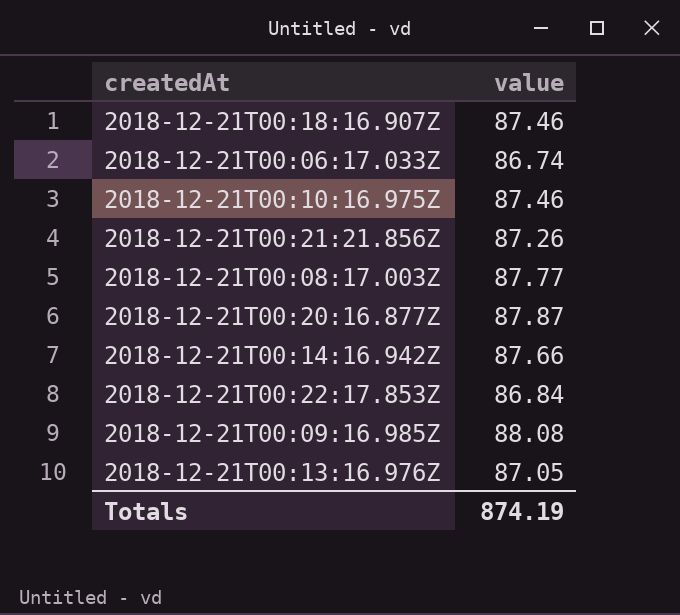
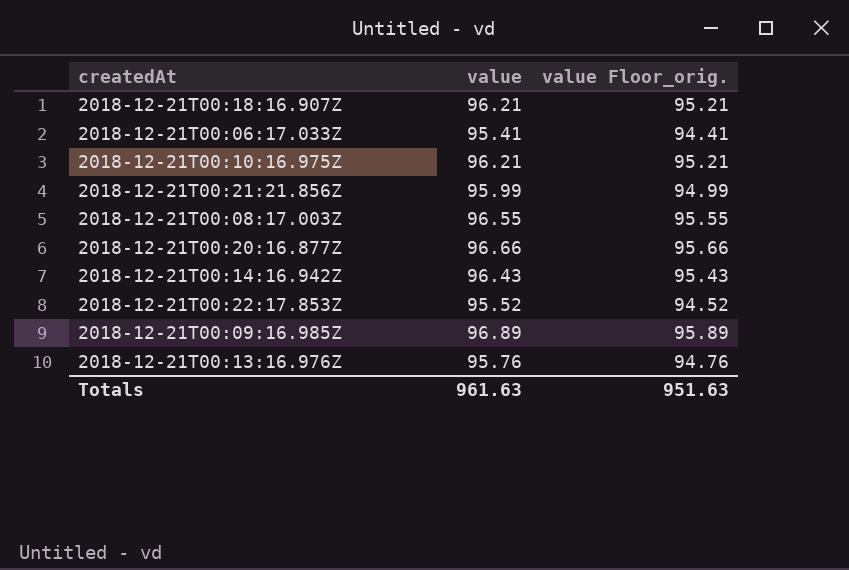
column value Floor_orig. | formula: none -> [value] - 1
2018-12-21T00:18:16.907Z | value: 87.46 -> 96.21
2018-12-21T00:06:17.033Z | value: 86.74 -> 95.41
2018-12-21T00:10:16.975Z | value: 87.46 -> 96.21
2018-12-21T00:21:21.856Z | value: 87.26 -> 95.99
2018-12-21T00:08:17.003Z | value: 87.77 -> 96.55
2018-12-21T00:20:16.877Z | value: 87.87 -> 96.66
2018-12-21T00:14:16.942Z | value: 87.66 -> 96.43
2018-12-21T00:22:17.853Z | value: 86.84 -> 95.52
2018-12-21T00:09:16.985Z | value: 88.08 -> 96.89
2018-12-21T00:13:16.976Z | value: 87.05 -> 95.76
Totals | value: 874.19 -> 961.63

